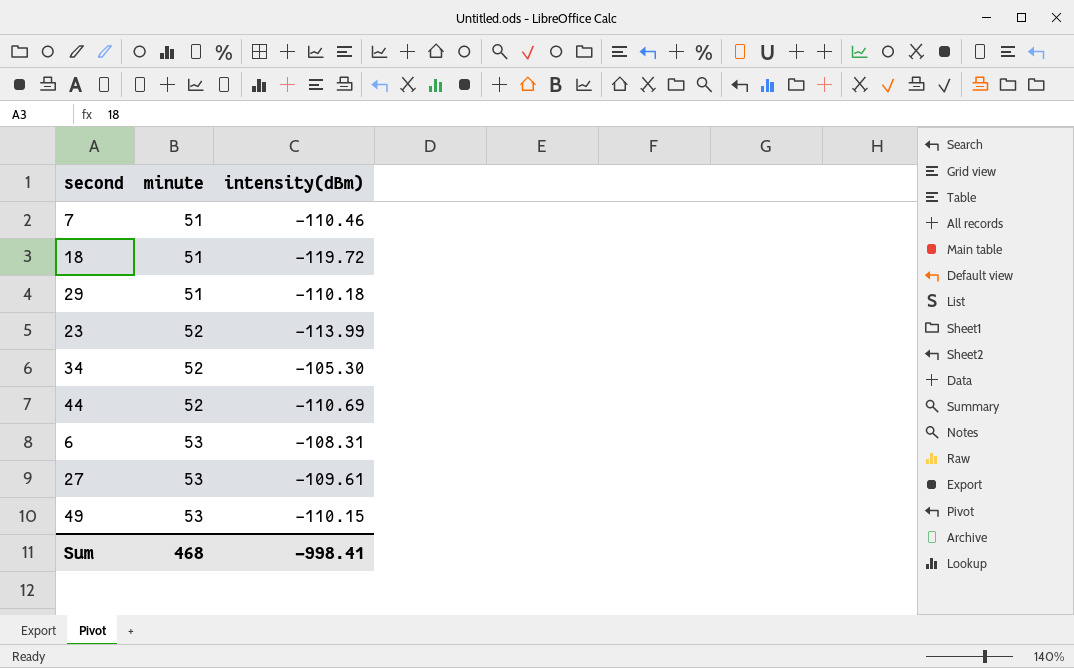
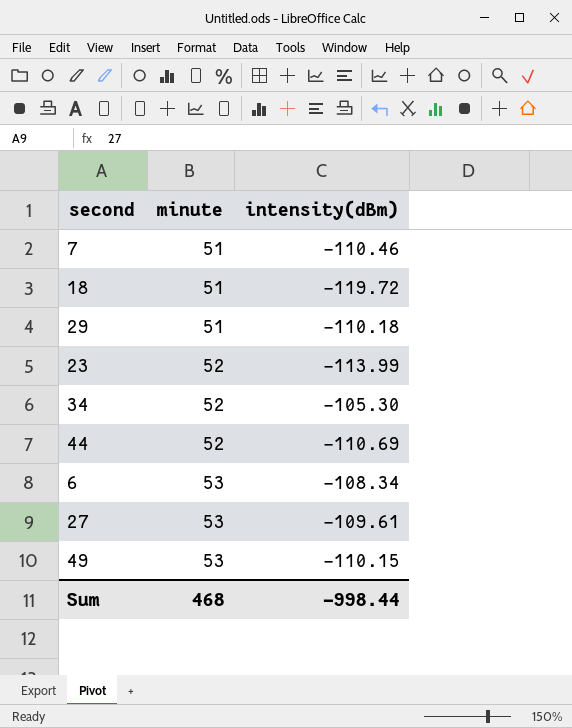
6 | intensity(dBm): -108.31 -> -108.34
Sum | intensity(dBm): -998.41 -> -998.44

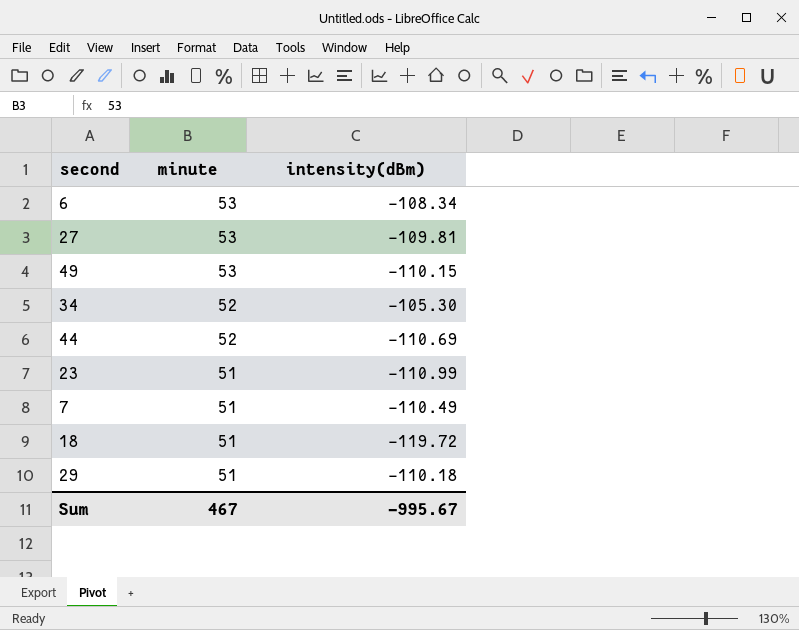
row order: minute ascending -> minute descending
27 | intensity(dBm): -109.61 -> -109.81
23 | minute: 52 -> 51
23 | intensity(dBm): -113.99 -> -110.99
7 | intensity(dBm): -110.46 -> -110.49
Sum | minute: 468 -> 467
Sum | intensity(dBm): -998.44 -> -995.67

